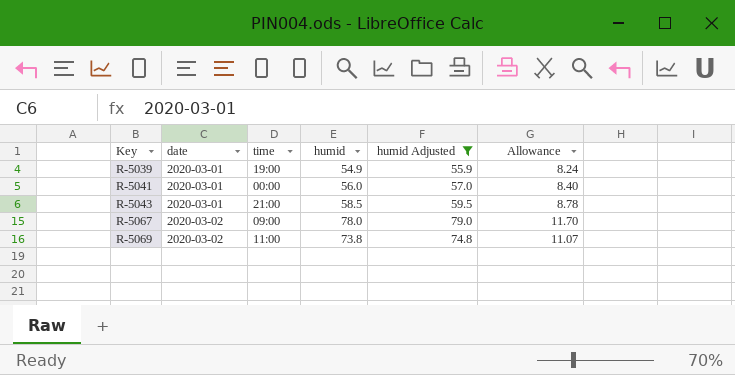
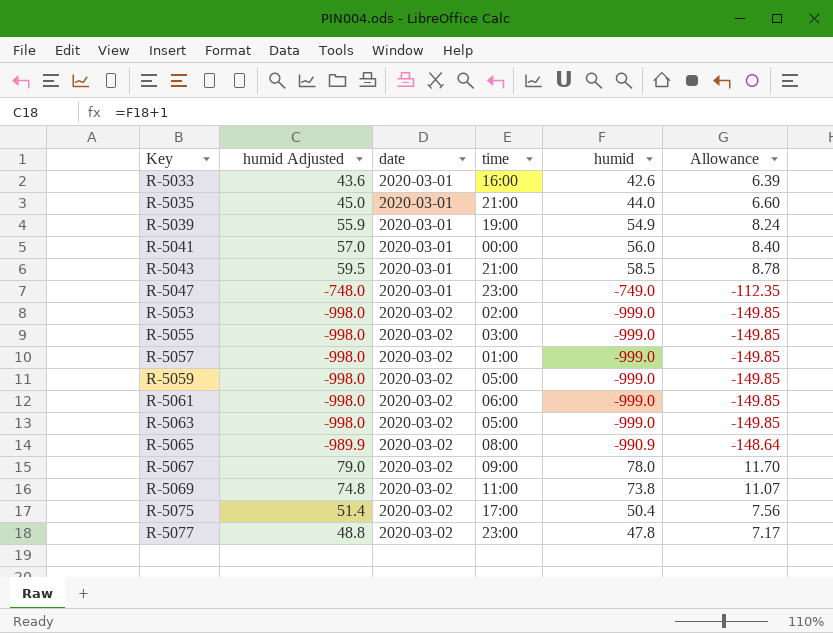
filter: humid Adjusted >= 55.9 -> none
column humid Adjusted | position: 5 -> 2

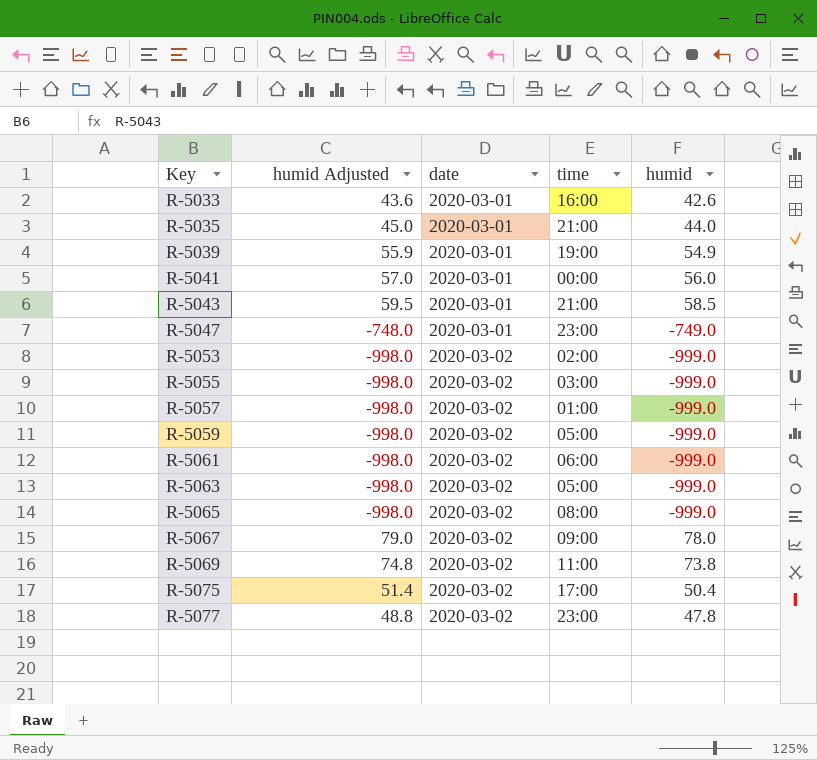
column Allowance | formula: [humid] * 0.15 -> none
R-5065 | humid Adjusted: -989.9 -> -998.0
R-5065 | humid: -990.9 -> -999.0

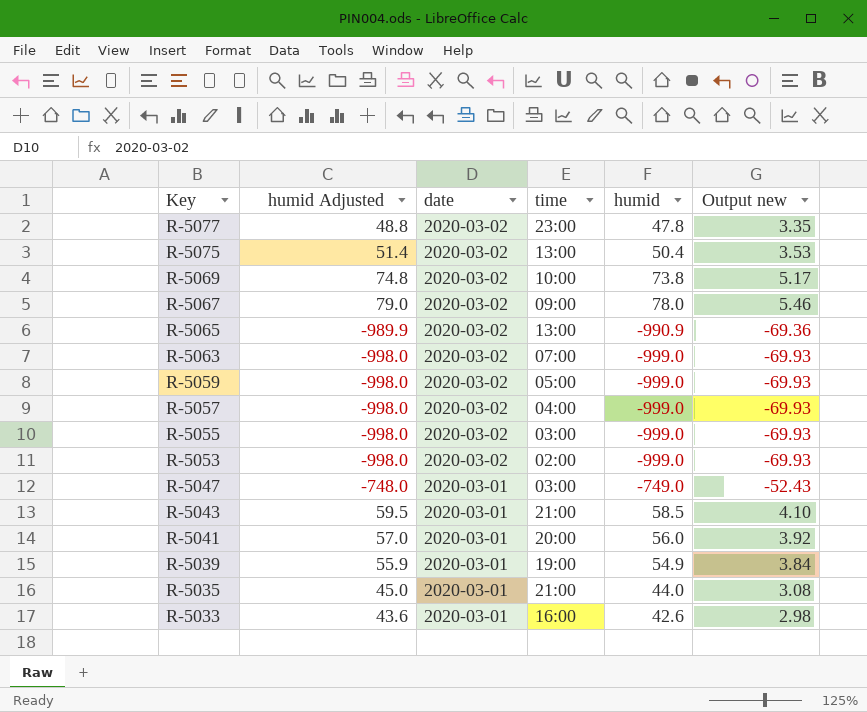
row order: Key ascending -> Key descending
column Output new | formula: none -> [humid] * 0.07
row R-5061: -998.0 | 2020-03-02 | 06:00 | -999.0 -> none
R-5075 | time: 17:00 -> 13:00
R-5069 | time: 11:00 -> 10:00
R-5065 | humid Adjusted: -998.0 -> -989.9
R-5065 | time: 08:00 -> 13:00
R-5065 | humid: -999.0 -> -990.9
R-5063 | time: 05:00 -> 07:00
R-5057 | time: 01:00 -> 04:00
R-5047 | time: 23:00 -> 03:00
R-5041 | time: 00:00 -> 20:00

